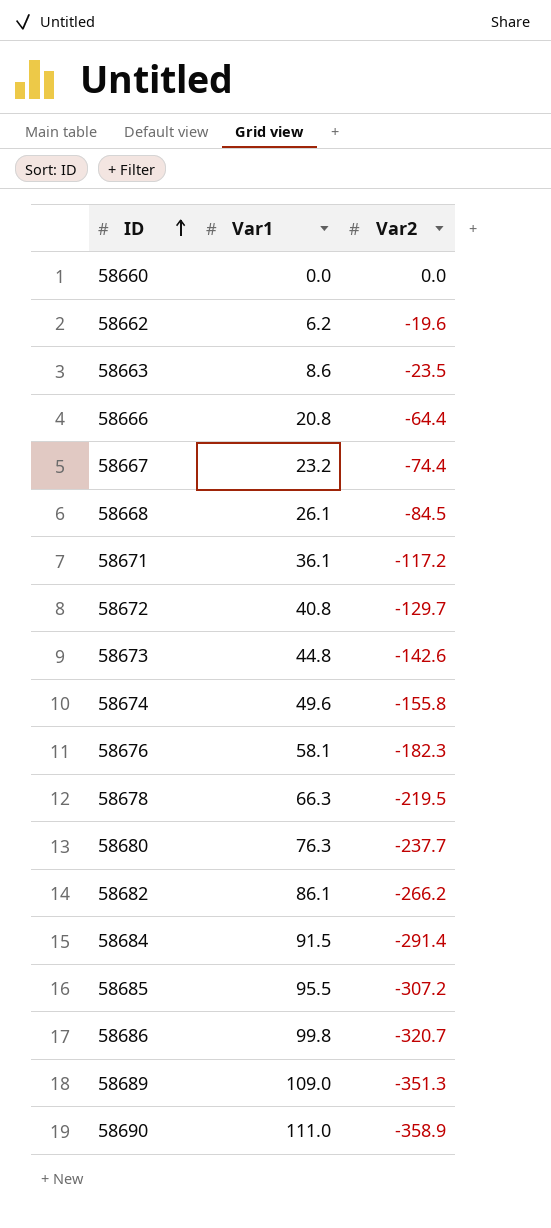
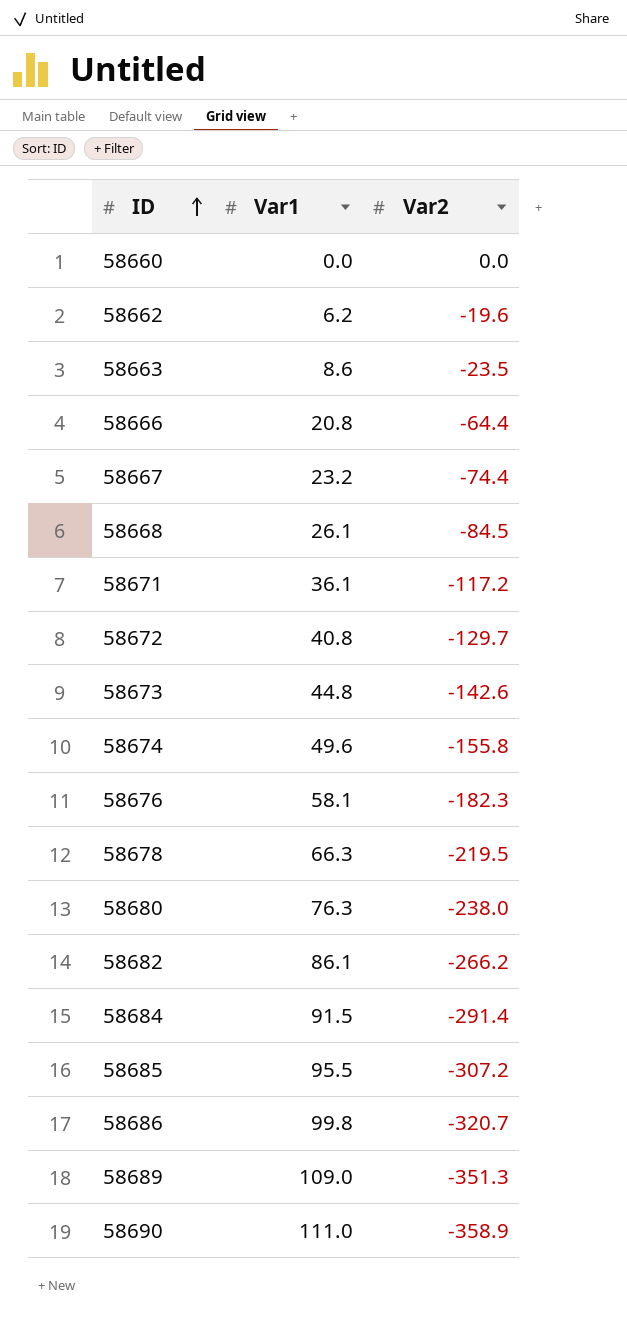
58680 | Var2: -237.7 -> -238.0

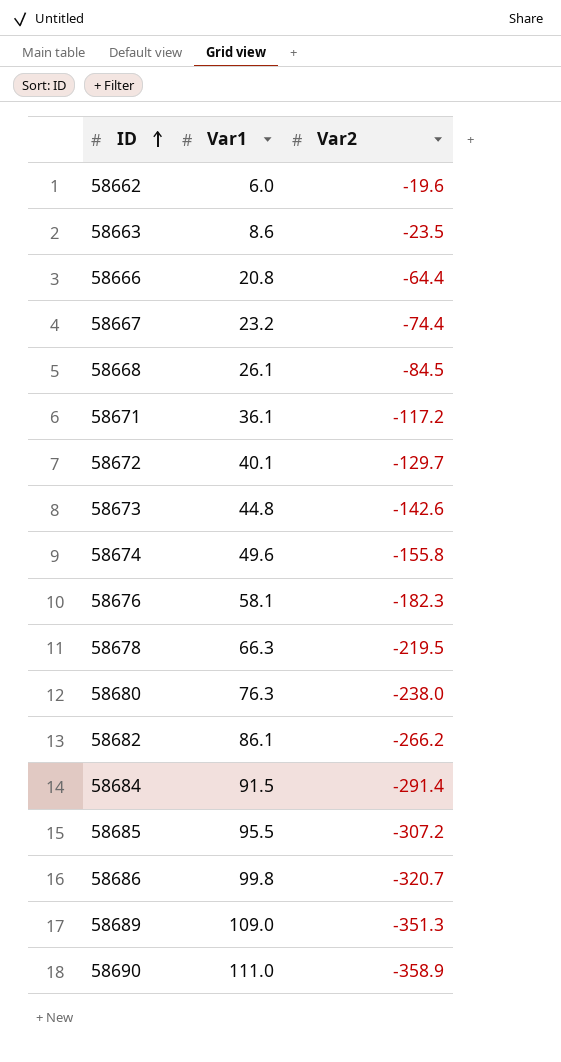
row 58660: 0.0 | 0.0 -> none
58662 | Var1: 6.2 -> 6.0
58672 | Var1: 40.8 -> 40.1

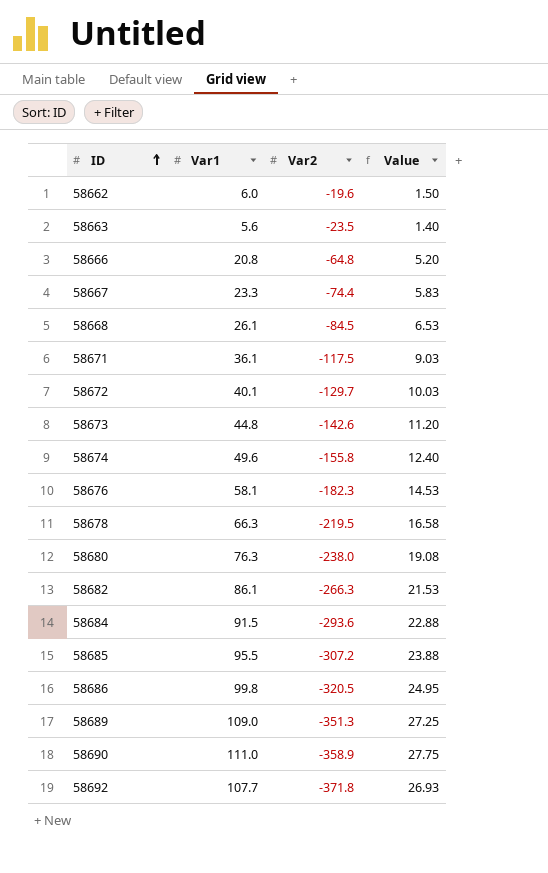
column Value | formula: none -> [Var1] * 0.25
58663 | Var1: 8.6 -> 5.6
58666 | Var2: -64.4 -> -64.8
58667 | Var1: 23.2 -> 23.3
58671 | Var2: -117.2 -> -117.5
58682 | Var2: -266.2 -> -266.3
58684 | Var2: -291.4 -> -293.6
58686 | Var2: -320.7 -> -320.5
row 58692: none -> 107.7 | -371.8 | 26.93

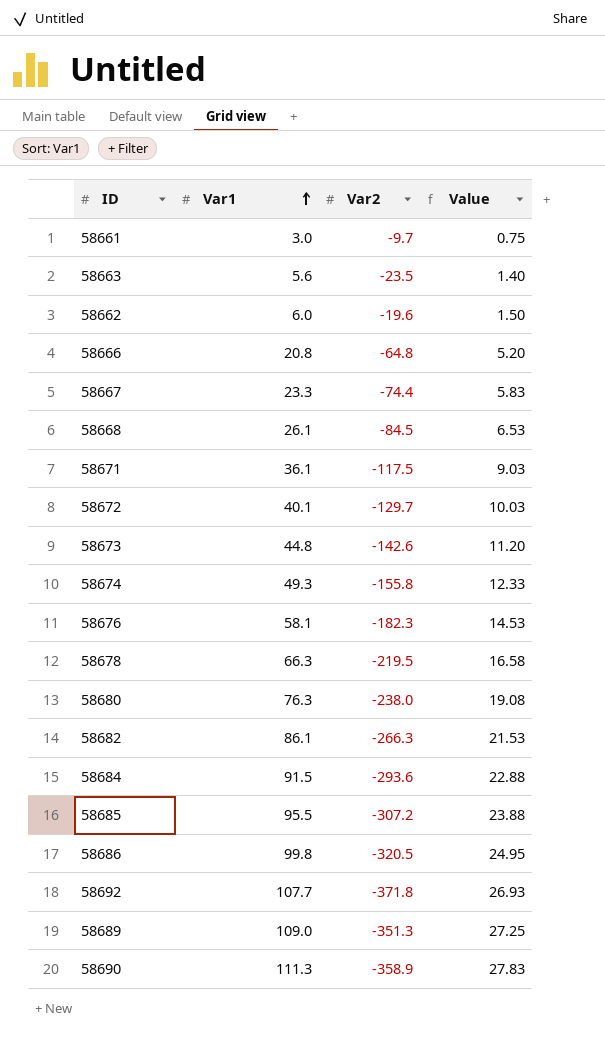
row order: ID ascending -> Var1 ascending
row 58661: none -> 3.0 | -9.7 | 0.75
58674 | Var1: 49.6 -> 49.3
58674 | Value: 12.40 -> 12.33
58690 | Var1: 111.0 -> 111.3
58690 | Value: 27.75 -> 27.83

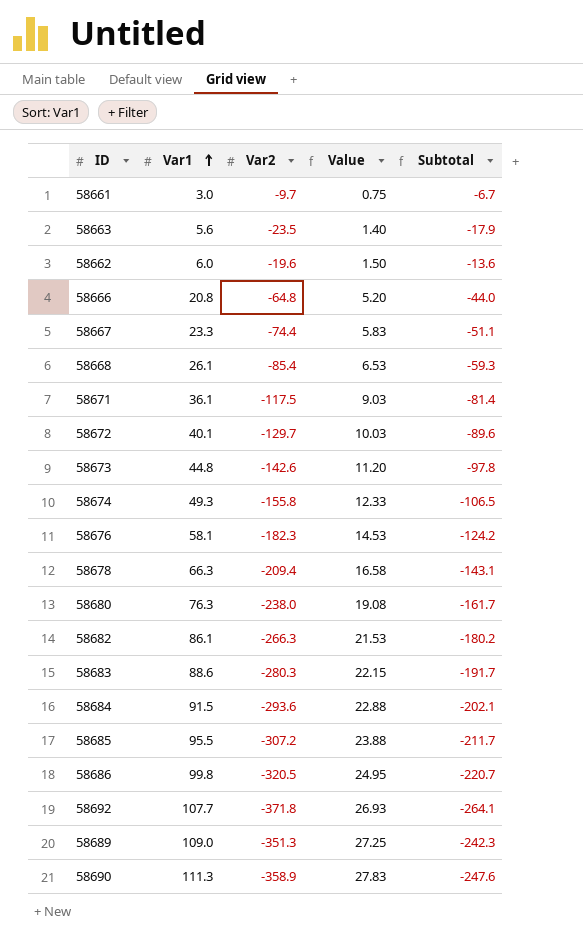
column Subtotal | formula: none -> [Var1] + [Var2]
58668 | Var2: -84.5 -> -85.4
58678 | Var2: -219.5 -> -209.4
row 58683: none -> 88.6 | -280.3 | 22.15 | -191.7

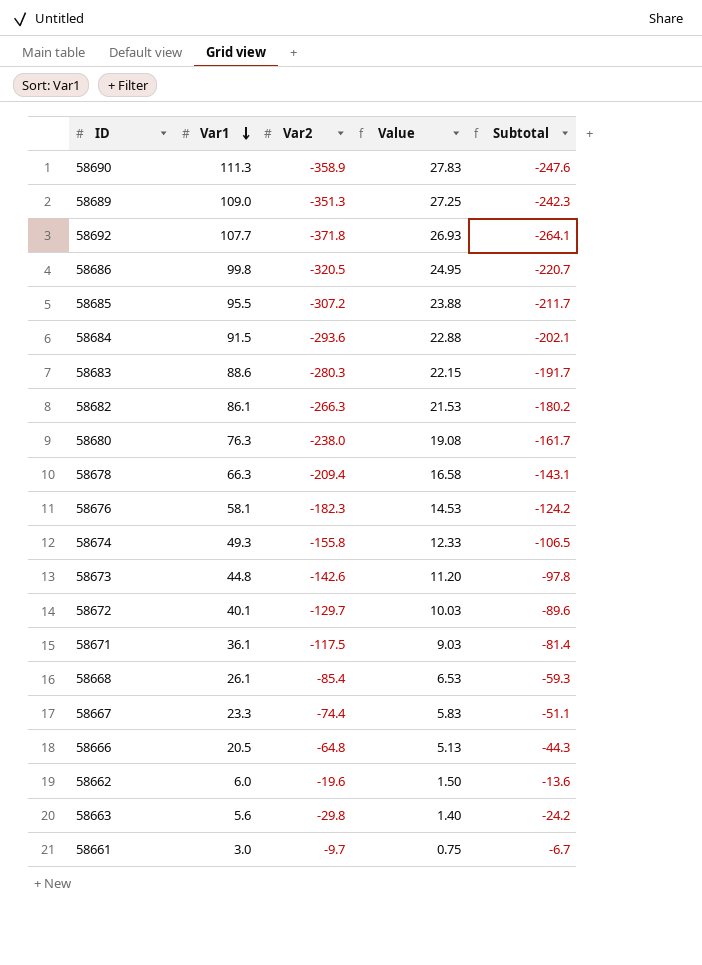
row order: Var1 ascending -> Var1 descending
58666 | Var1: 20.8 -> 20.5
58666 | Value: 5.20 -> 5.13
58666 | Subtotal: -44.0 -> -44.3
58663 | Var2: -23.5 -> -29.8
58663 | Subtotal: -17.9 -> -24.2

